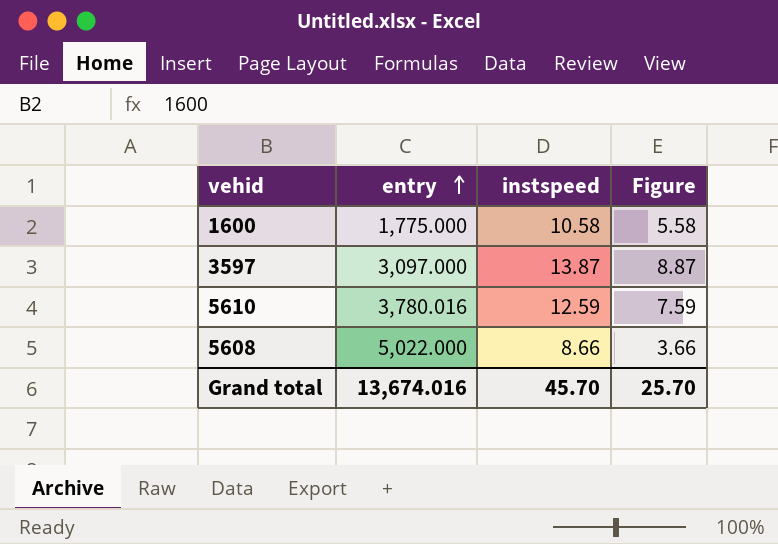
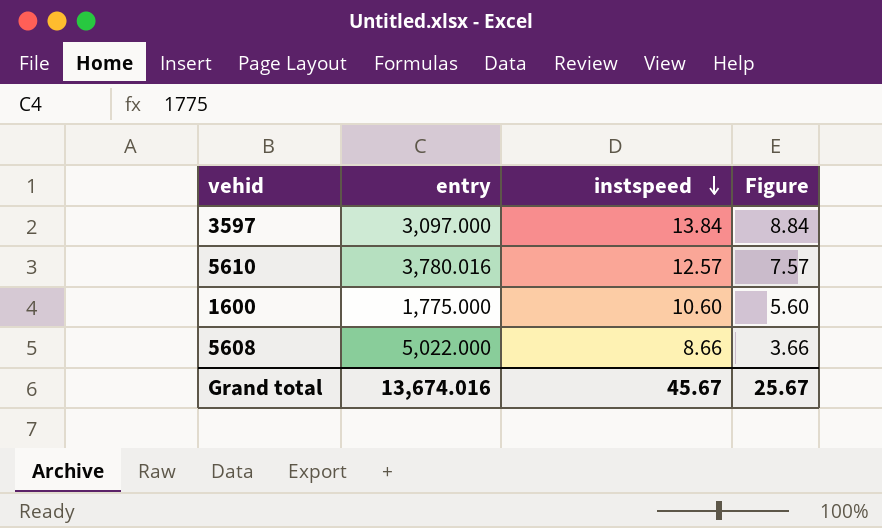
row order: entry ascending -> instspeed descending
3597 | instspeed: 13.87 -> 13.84
3597 | Figure: 8.87 -> 8.84
5610 | instspeed: 12.59 -> 12.57
5610 | Figure: 7.59 -> 7.57
1600 | instspeed: 10.58 -> 10.60
1600 | Figure: 5.58 -> 5.60
Grand total | instspeed: 45.70 -> 45.67
Grand total | Figure: 25.70 -> 25.67

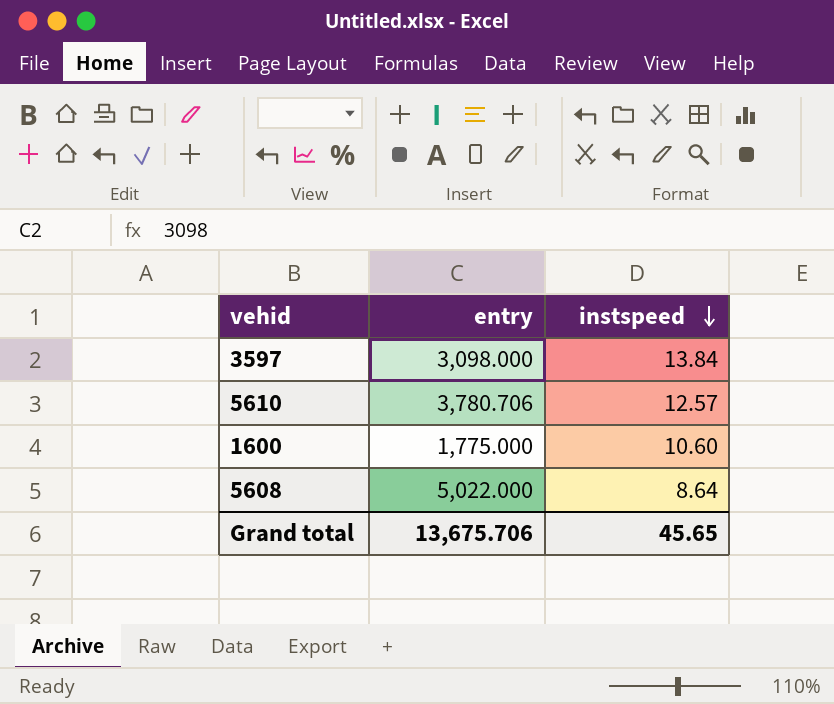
column Figure | formula: [instspeed] - 5 -> none
3597 | entry: 3,097.000 -> 3,098.000
5610 | entry: 3,780.016 -> 3,780.706
5608 | instspeed: 8.66 -> 8.64
Grand total | entry: 13,674.016 -> 13,675.706
Grand total | instspeed: 45.67 -> 45.65

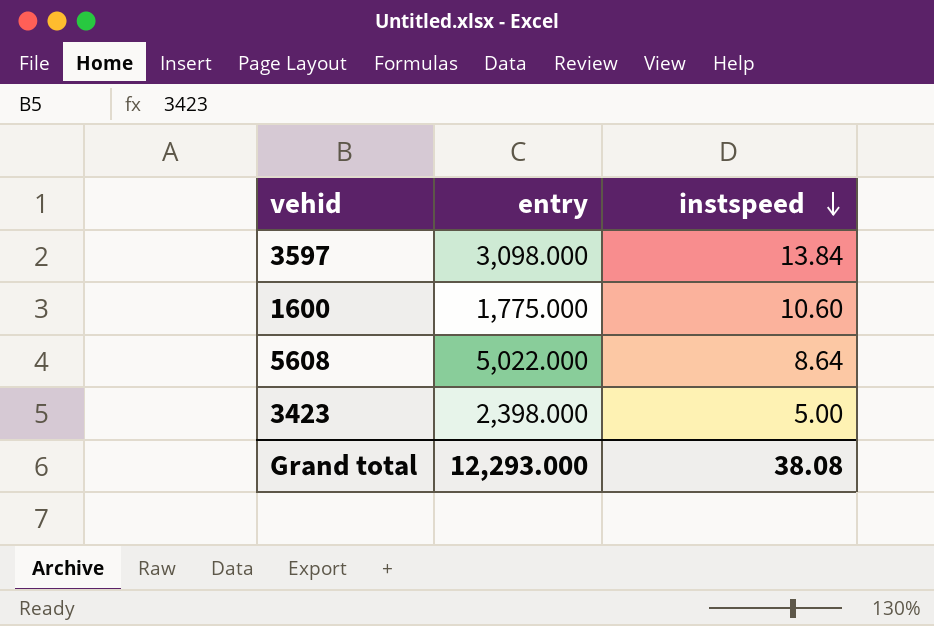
row 5610: 3,780.706 | 12.57 -> none
row 3423: none -> 2,398.000 | 5.00
Grand total | entry: 13,675.706 -> 12,293.000
Grand total | instspeed: 45.65 -> 38.08

